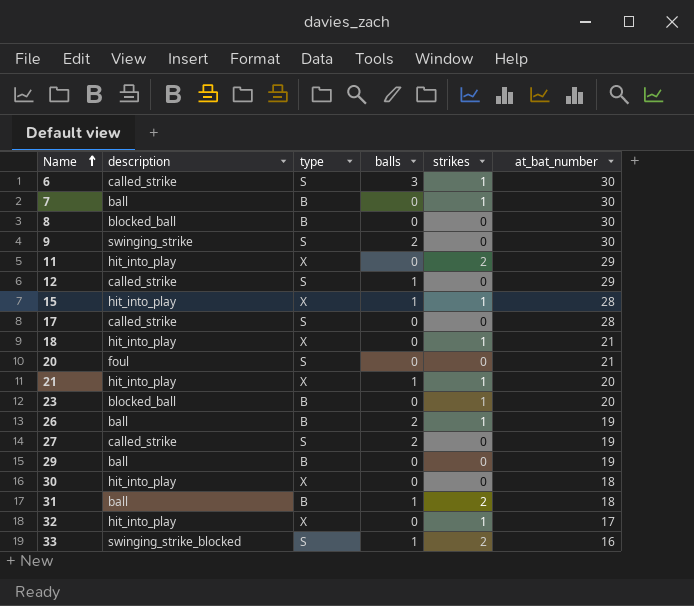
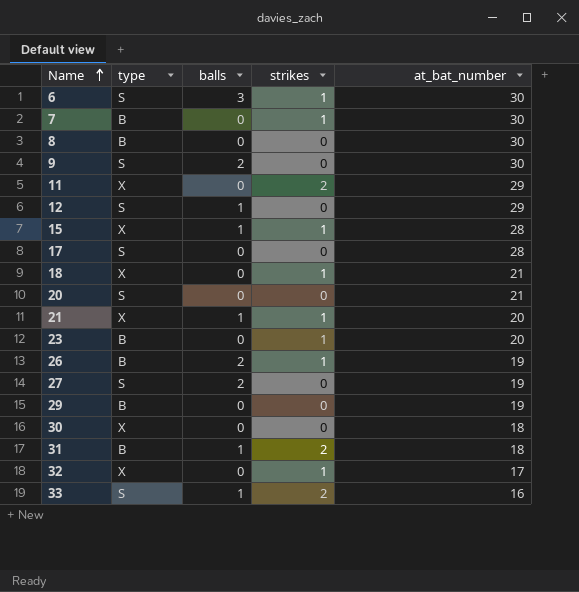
column description | position: 2 -> none

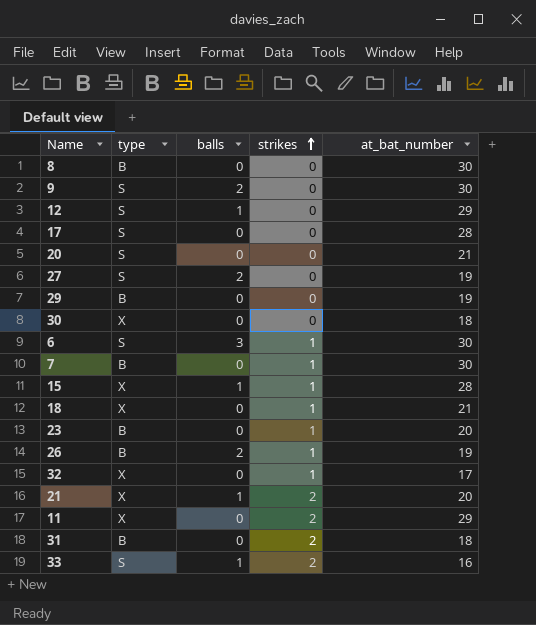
row order: Name ascending -> strikes ascending
21 | strikes: 1 -> 2
31 | balls: 1 -> 0

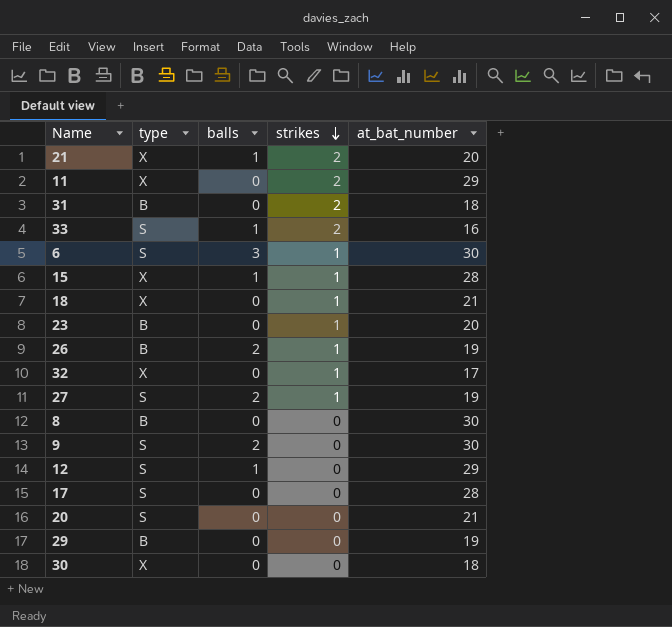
row order: strikes ascending -> strikes descending
row 7: B | 0 | 1 | 30 -> none
27 | strikes: 0 -> 1

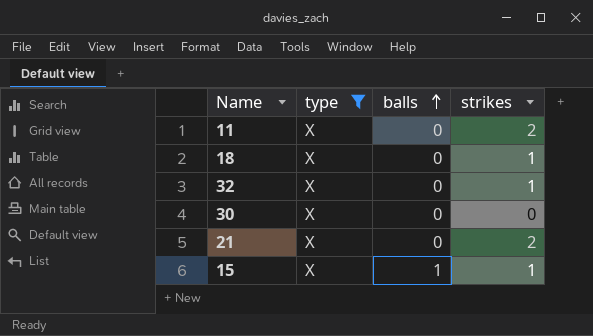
filter: none -> type = X
row order: strikes descending -> balls ascending
column at_bat_number | position: 5 -> none
21 | balls: 1 -> 0

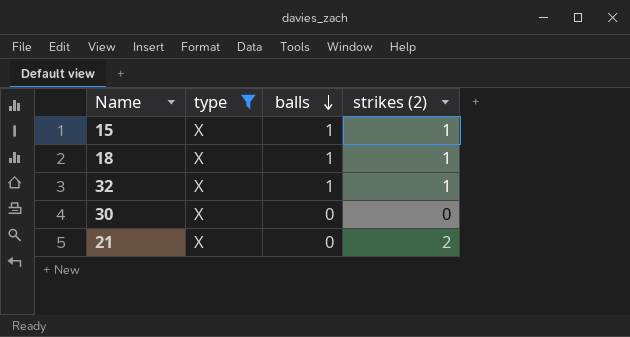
row order: balls ascending -> balls descending
column name: strikes -> strikes (2)
row 11: X | 0 | 2 -> none
18 | balls: 0 -> 1
32 | balls: 0 -> 1

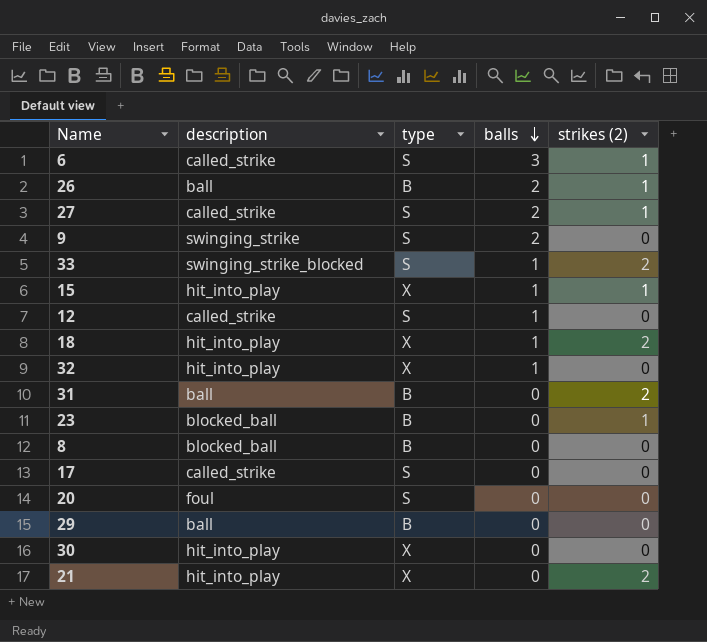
filter: type = X -> none
column description | position: none -> 2
18 | strikes (2): 1 -> 2
32 | strikes (2): 1 -> 0

